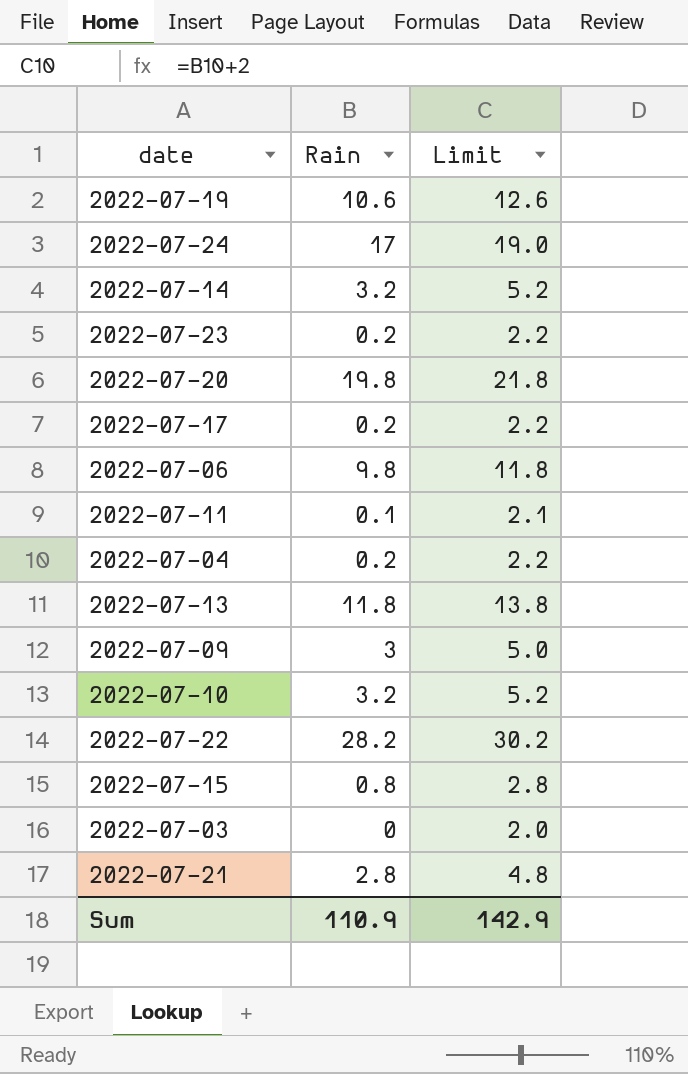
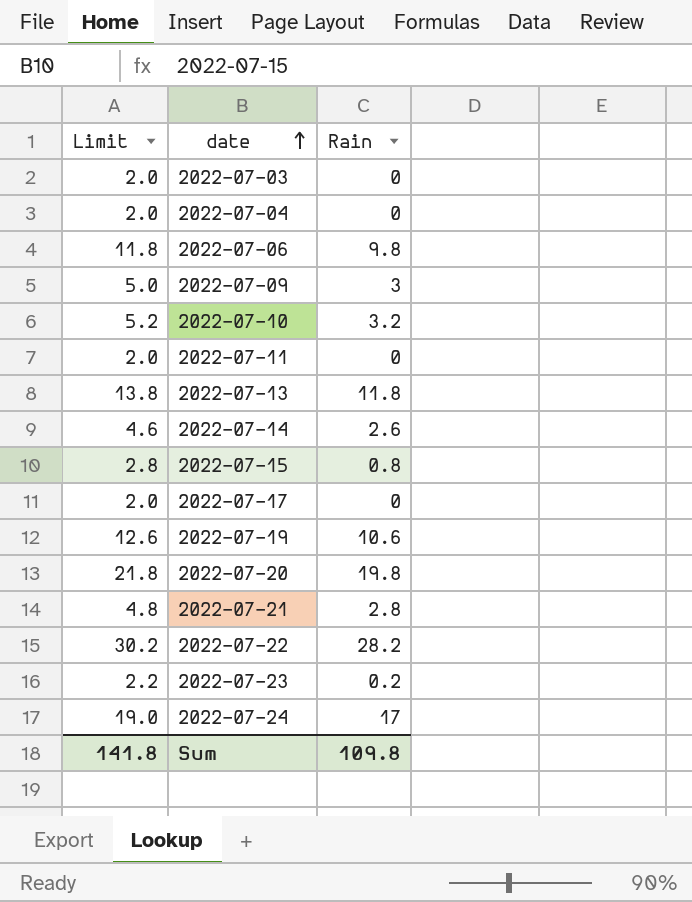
row order: none -> date ascending
column Limit | position: 3 -> 1
2022-07-04 | Limit: 2.2 -> 2.0
2022-07-04 | Rain: 0.2 -> 0
2022-07-11 | Limit: 2.1 -> 2.0
2022-07-11 | Rain: 0.1 -> 0
2022-07-14 | Limit: 5.2 -> 4.6
2022-07-14 | Rain: 3.2 -> 2.6
2022-07-17 | Limit: 2.2 -> 2.0
2022-07-17 | Rain: 0.2 -> 0
Sum | Limit: 142.9 -> 141.8
Sum | Rain: 110.9 -> 109.8

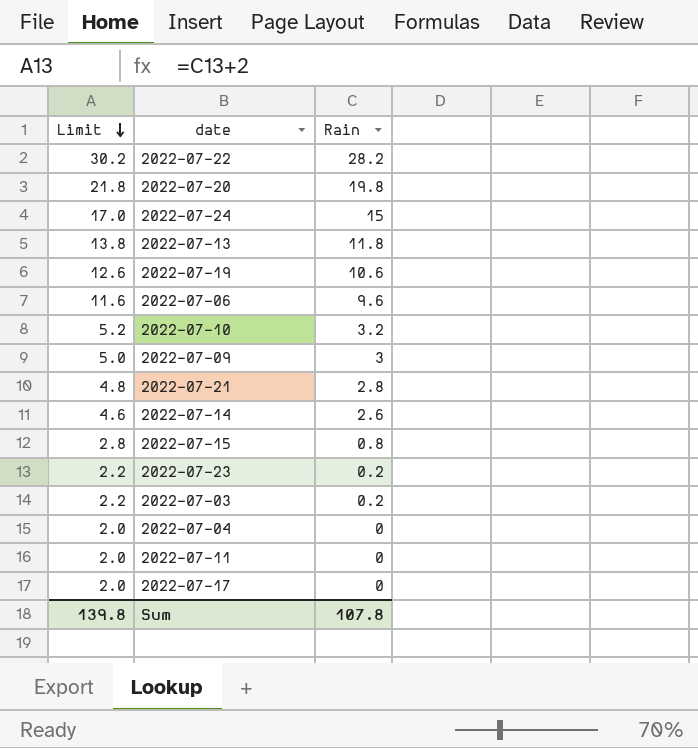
row order: date ascending -> Limit descending
2022-07-24 | Limit: 19.0 -> 17.0
2022-07-24 | Rain: 17 -> 15
2022-07-06 | Limit: 11.8 -> 11.6
2022-07-06 | Rain: 9.8 -> 9.6
2022-07-03 | Limit: 2.0 -> 2.2
2022-07-03 | Rain: 0 -> 0.2
Sum | Limit: 141.8 -> 139.8
Sum | Rain: 109.8 -> 107.8

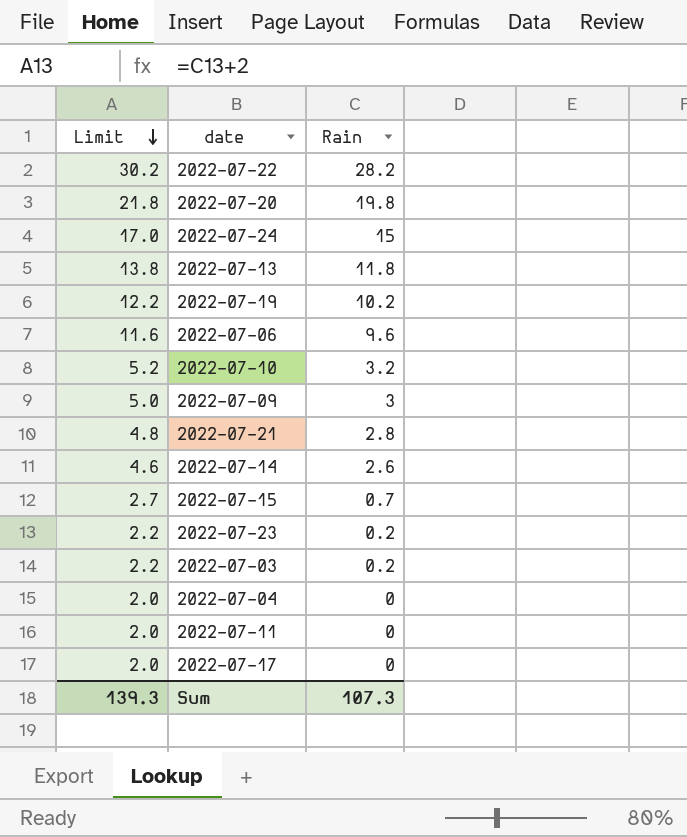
2022-07-19 | Limit: 12.6 -> 12.2
2022-07-19 | Rain: 10.6 -> 10.2
2022-07-15 | Limit: 2.8 -> 2.7
2022-07-15 | Rain: 0.8 -> 0.7
Sum | Limit: 139.8 -> 139.3
Sum | Rain: 107.8 -> 107.3

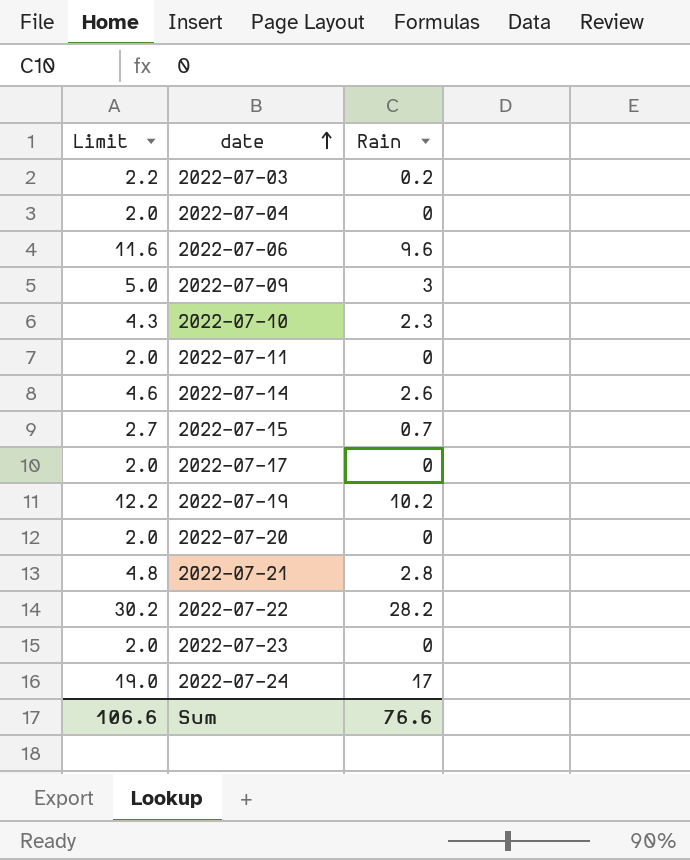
row order: Limit descending -> date ascending
row 2022-07-13: 13.8 | 11.8 -> none
2022-07-10 | Limit: 5.2 -> 4.3
2022-07-10 | Rain: 3.2 -> 2.3
2022-07-20 | Limit: 21.8 -> 2.0
2022-07-20 | Rain: 19.8 -> 0
2022-07-23 | Limit: 2.2 -> 2.0
2022-07-23 | Rain: 0.2 -> 0
2022-07-24 | Limit: 17.0 -> 19.0
2022-07-24 | Rain: 15 -> 17
Sum | Limit: 139.3 -> 106.6
Sum | Rain: 107.3 -> 76.6

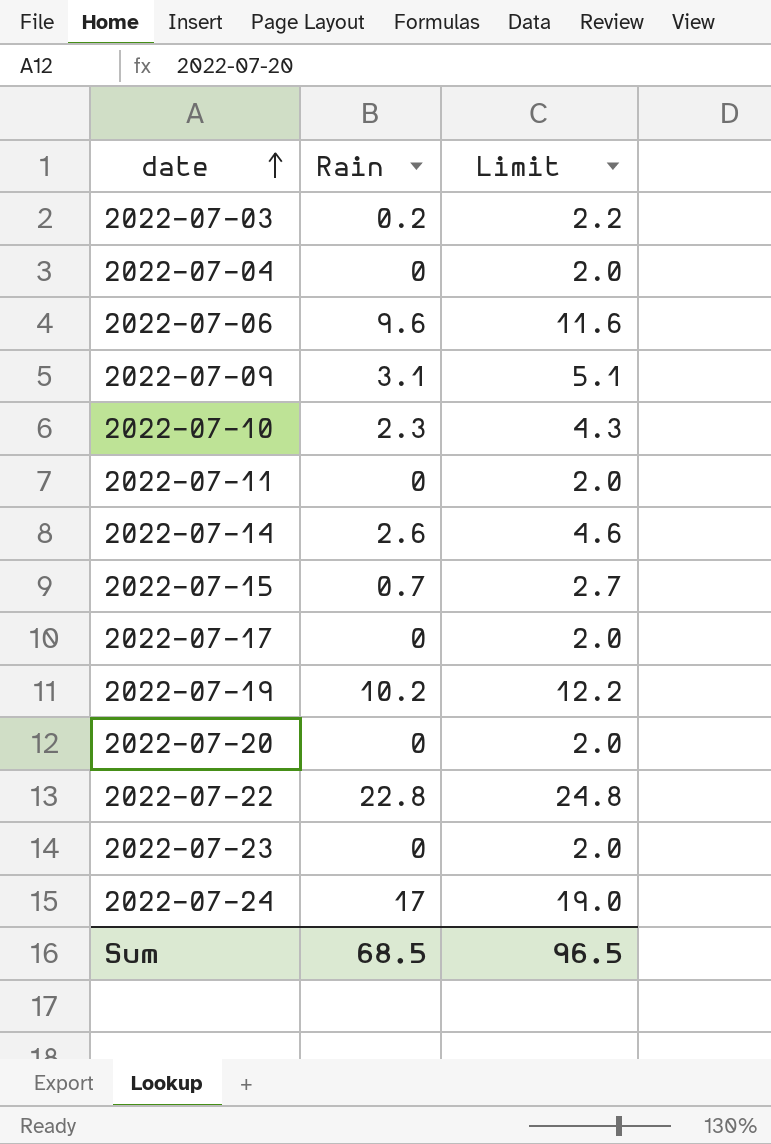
column Limit | position: 1 -> 3
row 2022-07-21: 4.8 | 2.8 -> none
2022-07-09 | Rain: 3 -> 3.1
2022-07-09 | Limit: 5.0 -> 5.1
2022-07-22 | Rain: 28.2 -> 22.8
2022-07-22 | Limit: 30.2 -> 24.8
Sum | Rain: 76.6 -> 68.5
Sum | Limit: 106.6 -> 96.5

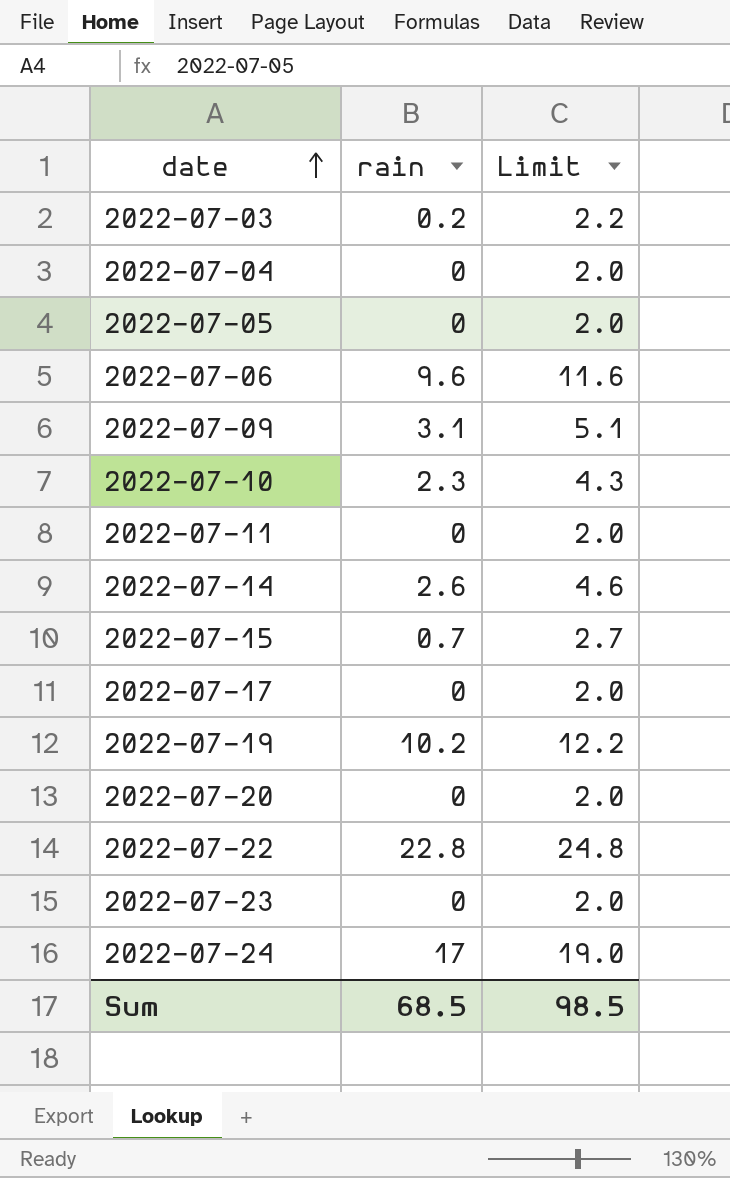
column name: Rain -> rain
row 2022-07-05: none -> 0 | 2.0
Sum | Limit: 96.5 -> 98.5

